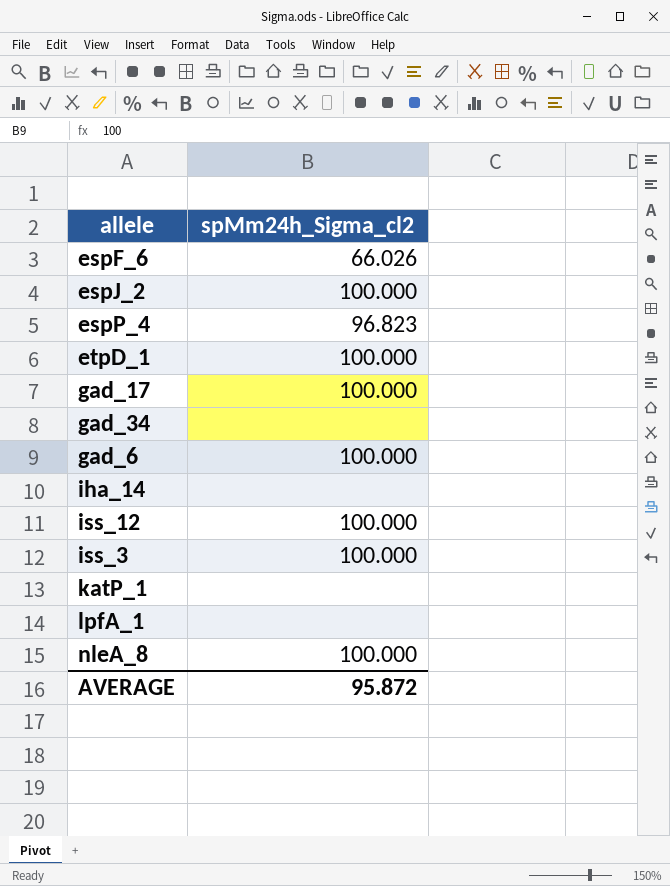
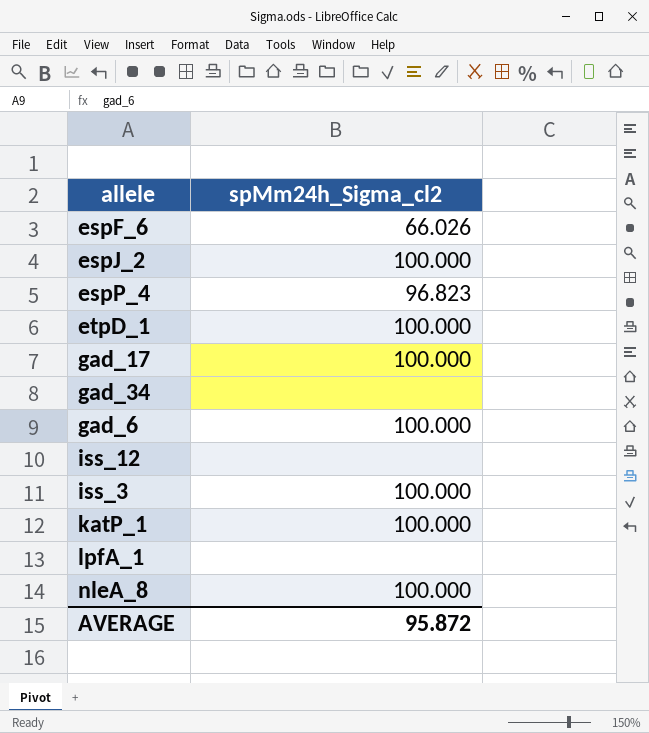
row iha_14: none -> none
iss_12 | spMm24h_Sigma_cl2: 100.000 -> none
katP_1 | spMm24h_Sigma_cl2: none -> 100.000

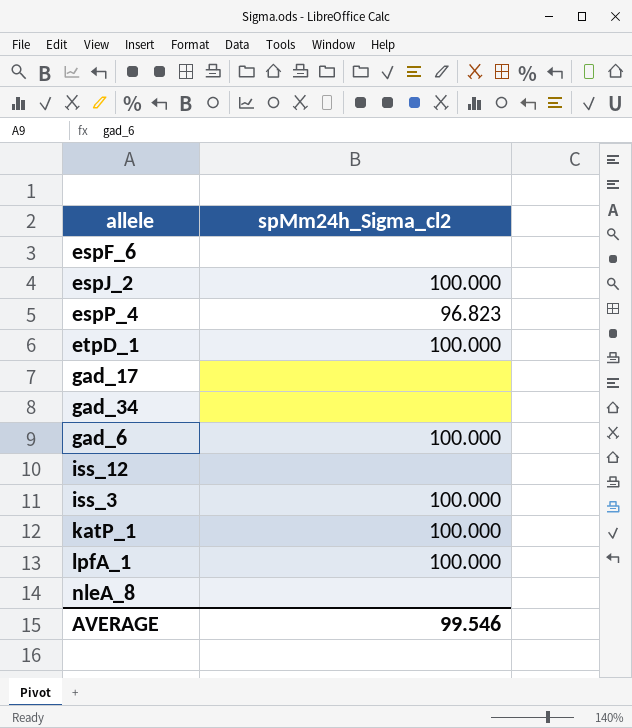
espF_6 | spMm24h_Sigma_cl2: 66.026 -> none
gad_17 | spMm24h_Sigma_cl2: 100.000 -> none
lpfA_1 | spMm24h_Sigma_cl2: none -> 100.000
nleA_8 | spMm24h_Sigma_cl2: 100.000 -> none
AVERAGE | spMm24h_Sigma_cl2: 95.872 -> 99.546

